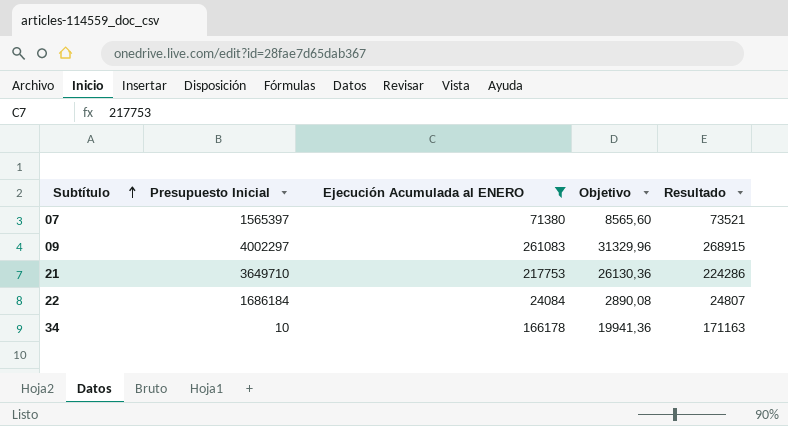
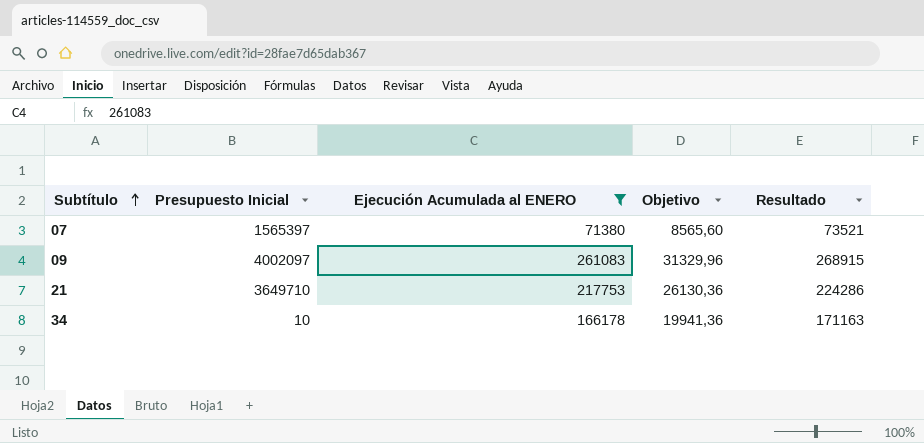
row 22: 1686184 | 24084 | 2890,08 | 24807 -> none
09 | Presupuesto Inicial: 4002297 -> 4002097

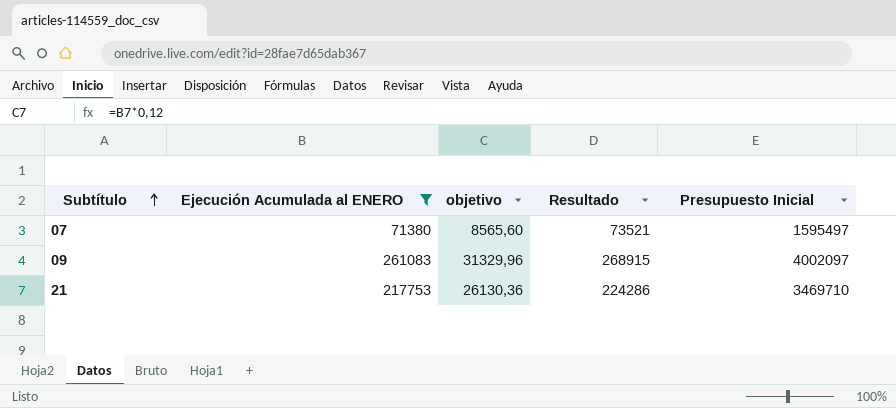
column name: Objetivo -> objetivo
column Presupuesto Inicial | position: 2 -> 5
row 34: 10 | 166178 | 19941,36 | 171163 -> none
07 | Presupuesto Inicial: 1565397 -> 1595497
21 | Presupuesto Inicial: 3649710 -> 3469710

